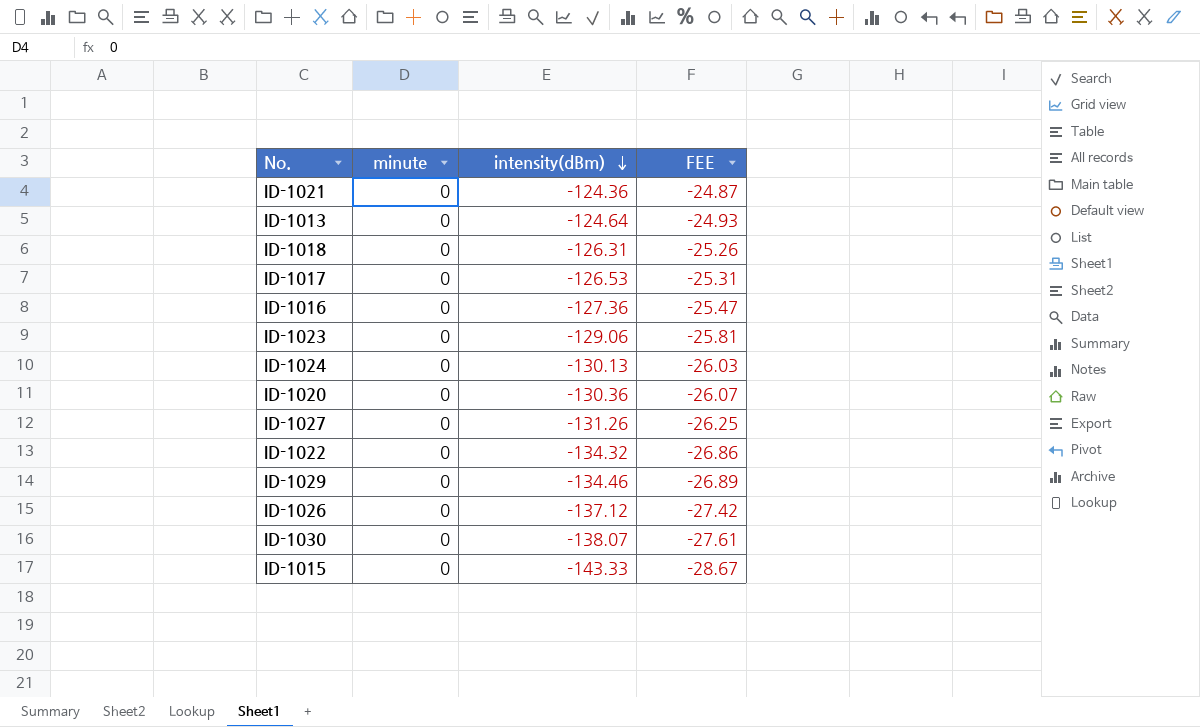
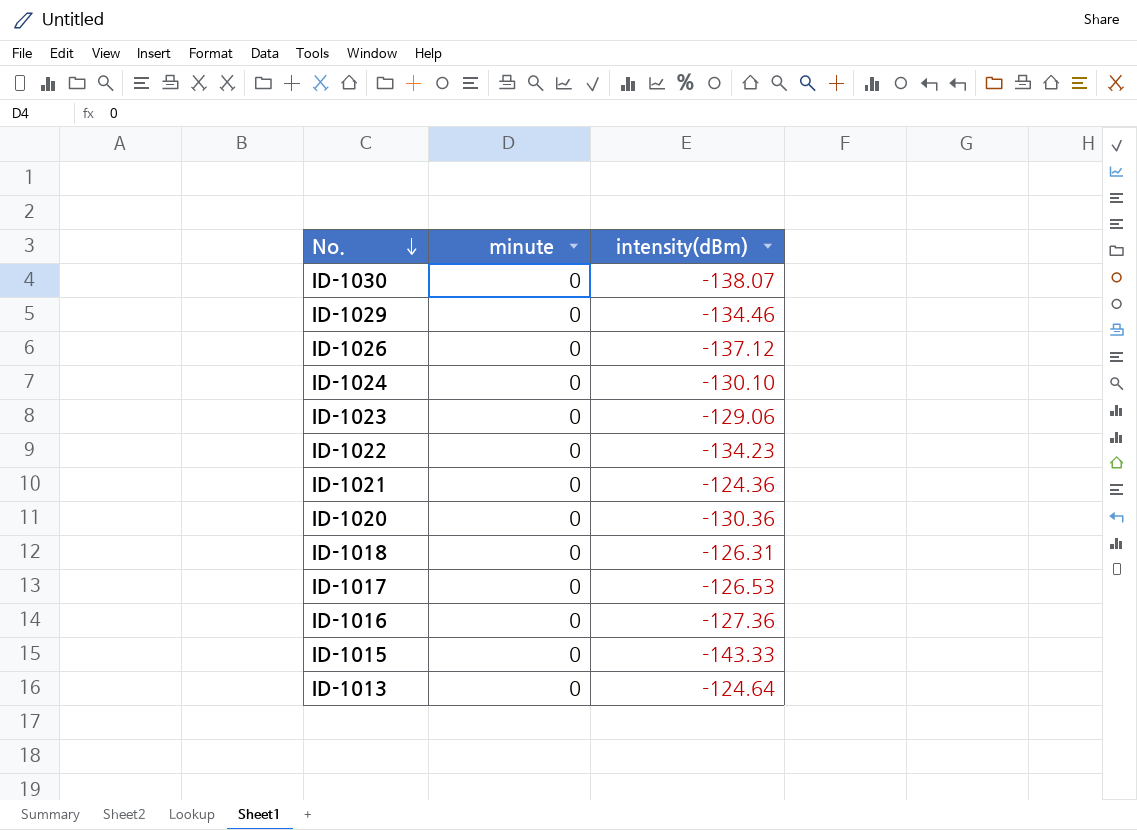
row order: intensity(dBm) descending -> No. descending
column FEE | formula: [intensity(dBm)] * 0.2 -> none
row ID-1027: 0 | -131.26 | -26.25 -> none
ID-1024 | intensity(dBm): -130.13 -> -130.10
ID-1022 | intensity(dBm): -134.32 -> -134.23

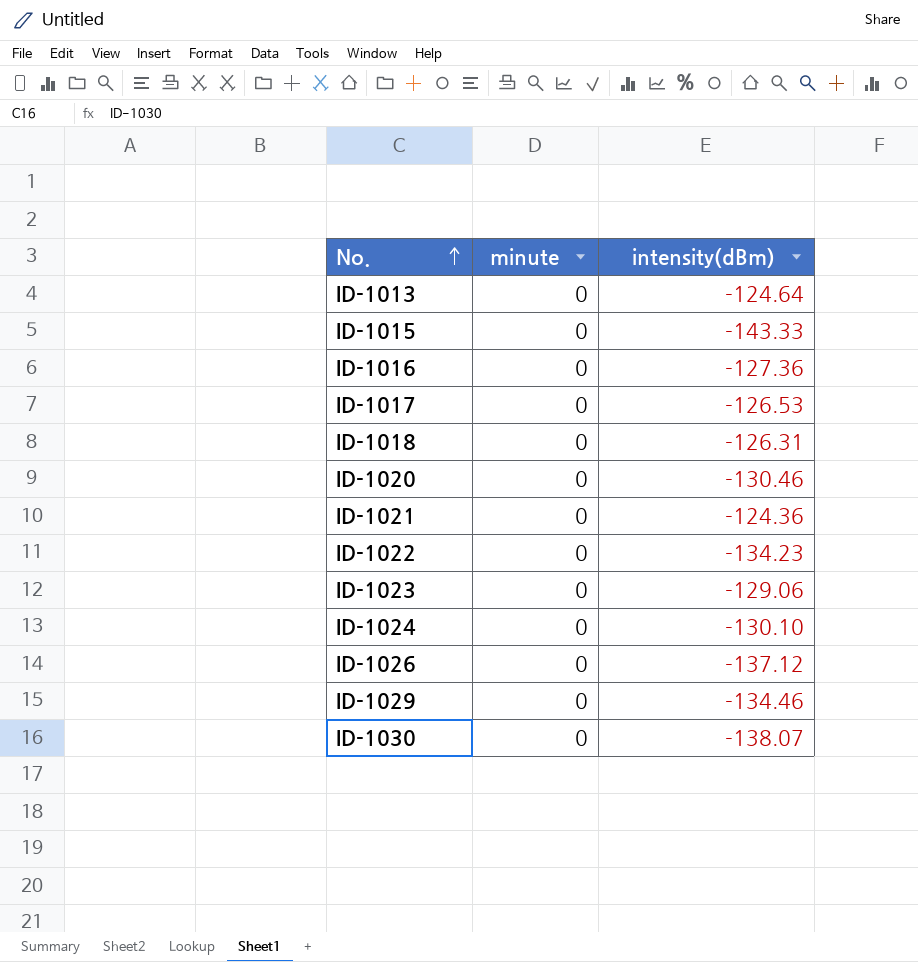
row order: No. descending -> No. ascending
ID-1020 | intensity(dBm): -130.36 -> -130.46

